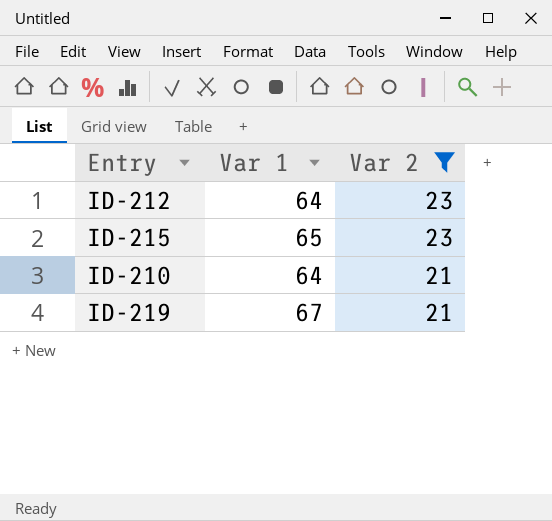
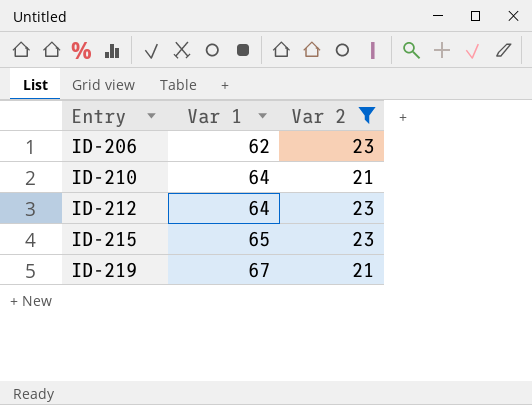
row order: Var 2 descending -> Entry ascending
row ID-206: none -> 62 | 23

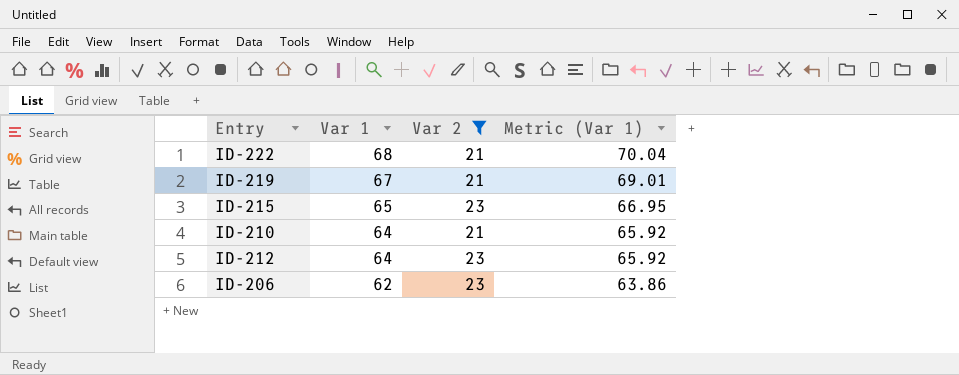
row order: Entry ascending -> Var 1 descending
column Metric (Var 1) | formula: none -> [Var 1] * 1.03
row ID-222: none -> 68 | 21 | 70.04

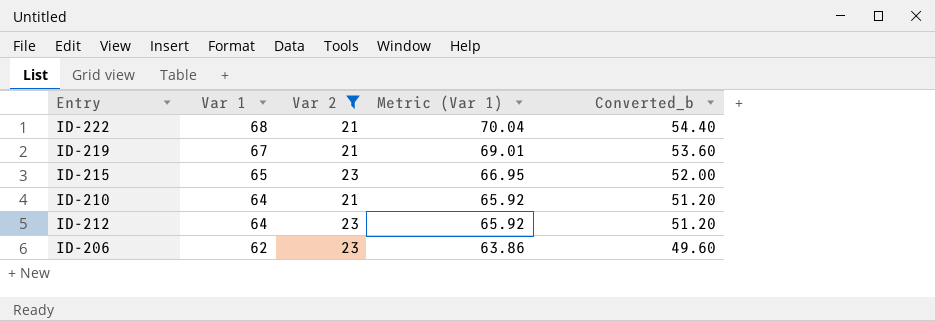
column Converted_b | formula: none -> [Var 1] * 0.8

